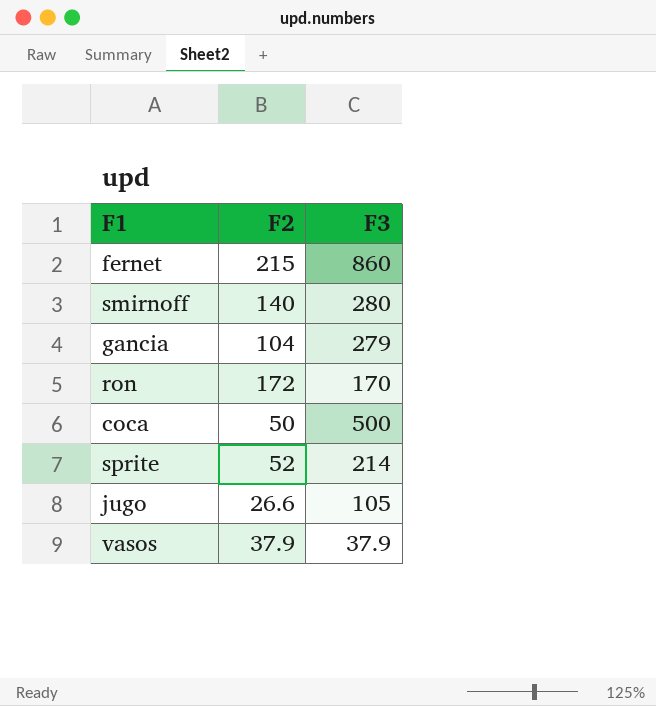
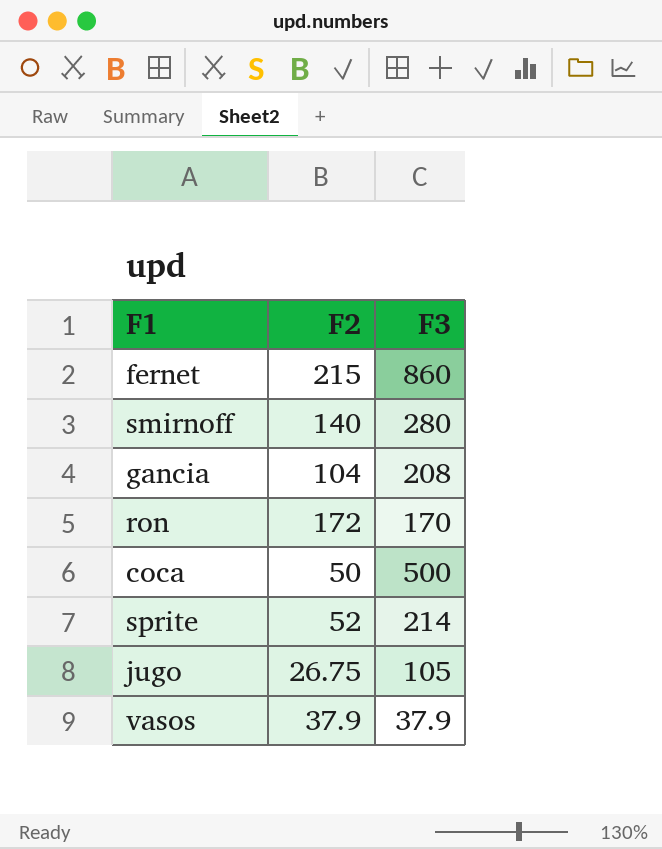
gancia | F3: 279 -> 208
jugo | F2: 26.6 -> 26.75

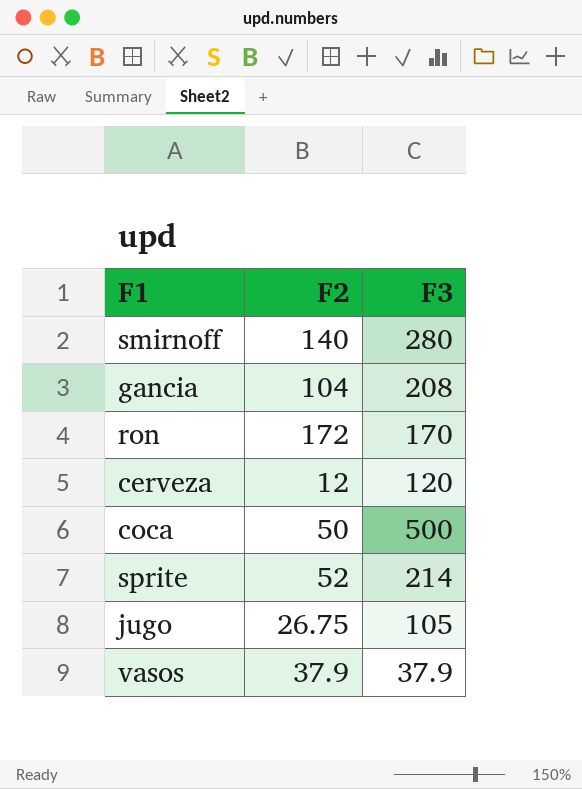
row fernet: 215 | 860 -> none
row cerveza: none -> 12 | 120

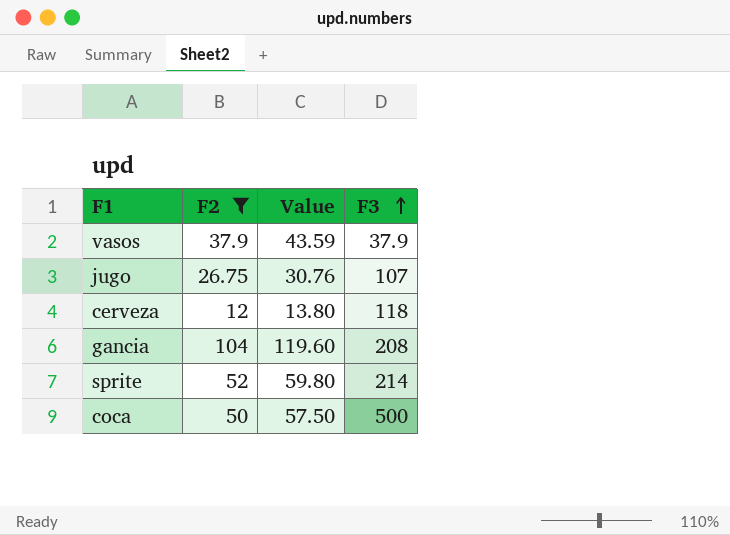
filter: none -> F2 <= 104
row order: none -> F3 ascending
column Value | formula: none -> [F2] * 1.15
jugo | F3: 105 -> 107
cerveza | F3: 120 -> 118

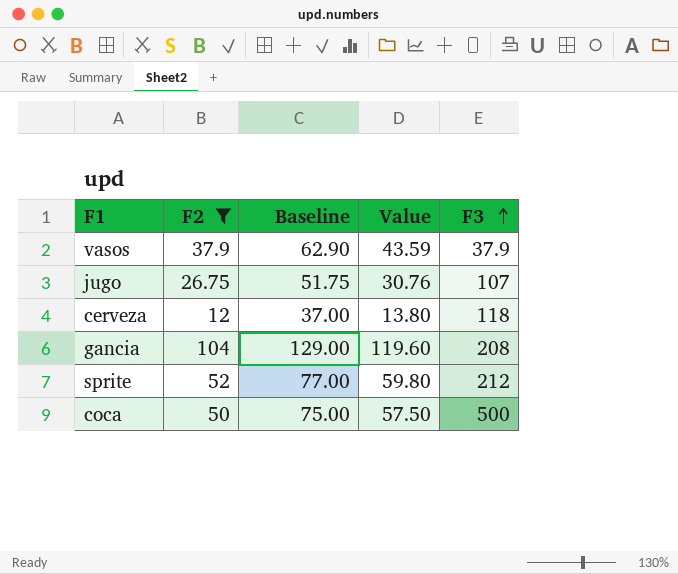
column Baseline | formula: none -> [F2] + 25
sprite | F3: 214 -> 212

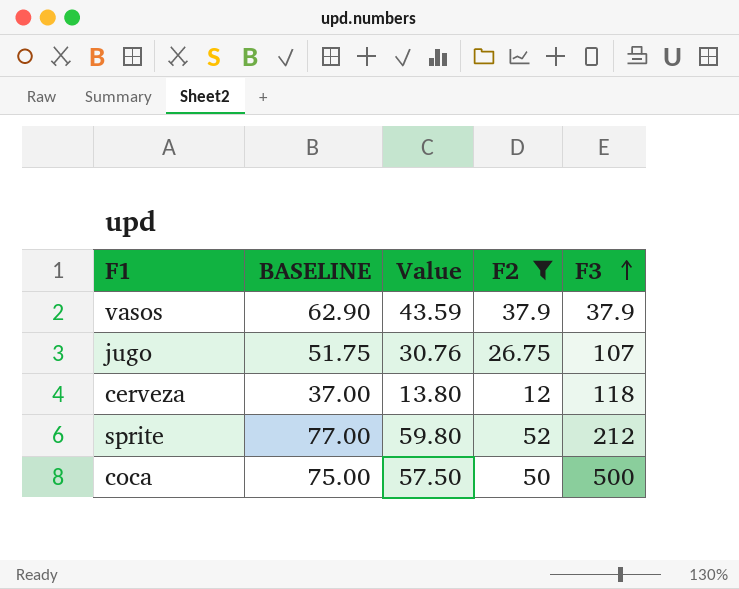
column name: Baseline -> BASELINE
column F2 | position: 2 -> 4
row gancia: 104 | 129.00 | 119.60 | 208 -> none

